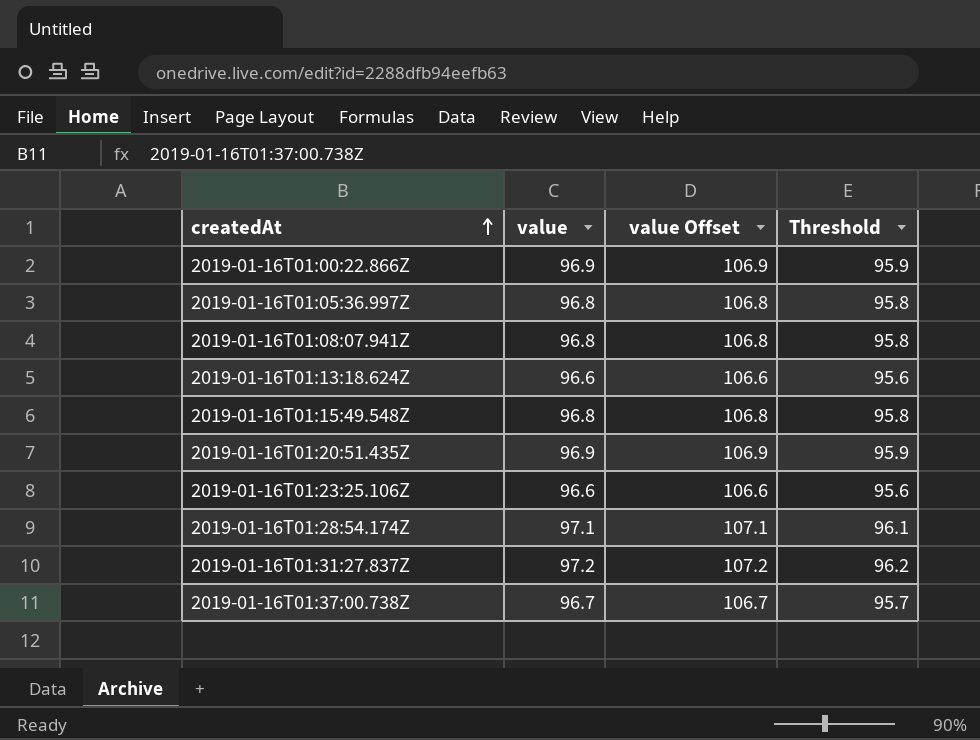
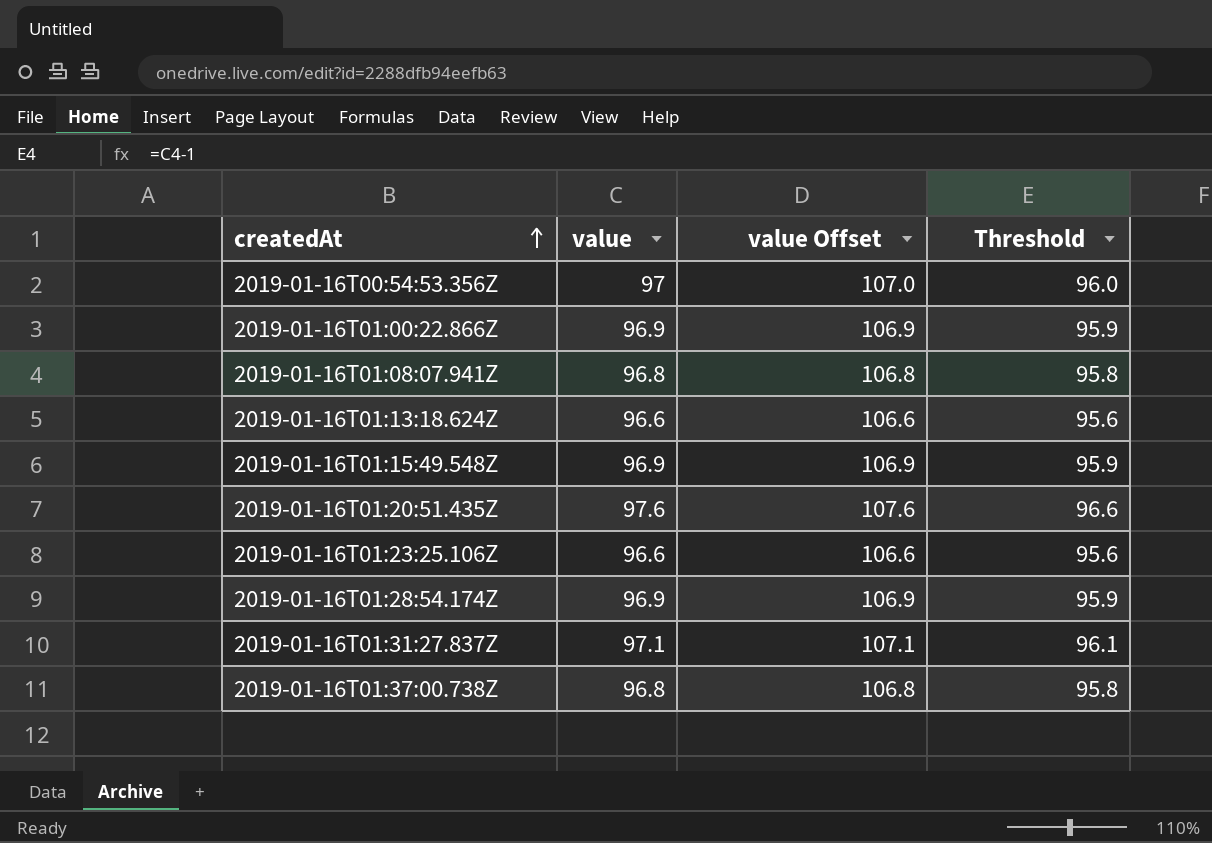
row 2019-01-16T01:05:36.997Z: 96.8 | 106.8 | 95.8 -> none
row 2019-01-16T00:54:53.356Z: none -> 97 | 107.0 | 96.0
2019-01-16T01:15:49.548Z | value: 96.8 -> 96.9
2019-01-16T01:15:49.548Z | value Offset: 106.8 -> 106.9
2019-01-16T01:15:49.548Z | Threshold: 95.8 -> 95.9
2019-01-16T01:20:51.435Z | value: 96.9 -> 97.6
2019-01-16T01:20:51.435Z | value Offset: 106.9 -> 107.6
2019-01-16T01:20:51.435Z | Threshold: 95.9 -> 96.6
2019-01-16T01:28:54.174Z | value: 97.1 -> 96.9
2019-01-16T01:28:54.174Z | value Offset: 107.1 -> 106.9
2019-01-16T01:28:54.174Z | Threshold: 96.1 -> 95.9
2019-01-16T01:31:27.837Z | value: 97.2 -> 97.1
2019-01-16T01:31:27.837Z | value Offset: 107.2 -> 107.1
2019-01-16T01:31:27.837Z | Threshold: 96.2 -> 96.1
2019-01-16T01:37:00.738Z | value: 96.7 -> 96.8
2019-01-16T01:37:00.738Z | value Offset: 106.7 -> 106.8
2019-01-16T01:37:00.738Z | Threshold: 95.7 -> 95.8

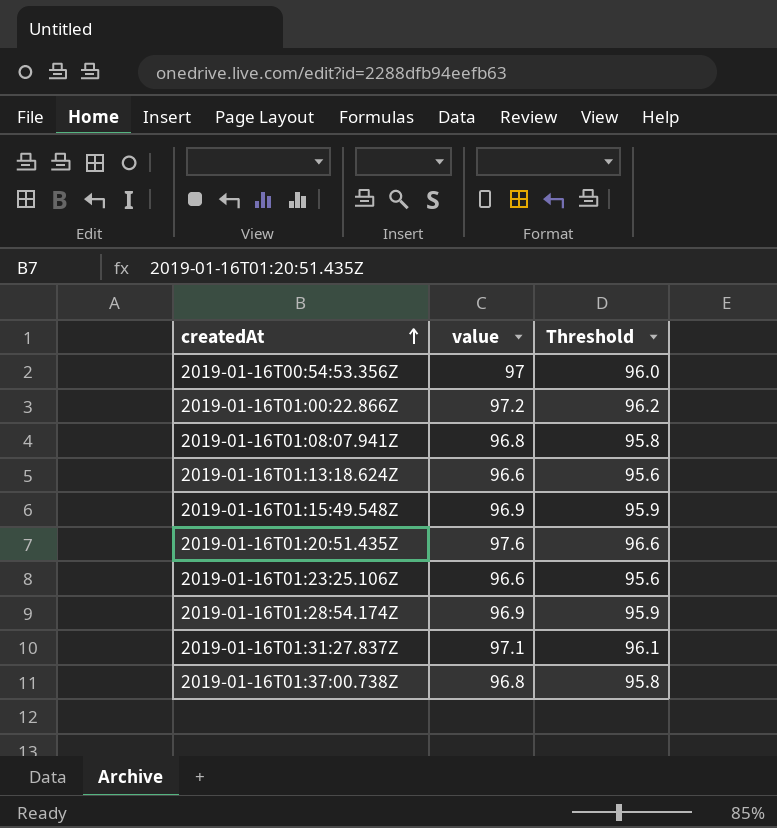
column value Offset | formula: [value] + 10 -> none
2019-01-16T01:00:22.866Z | value: 96.9 -> 97.2
2019-01-16T01:00:22.866Z | Threshold: 95.9 -> 96.2

